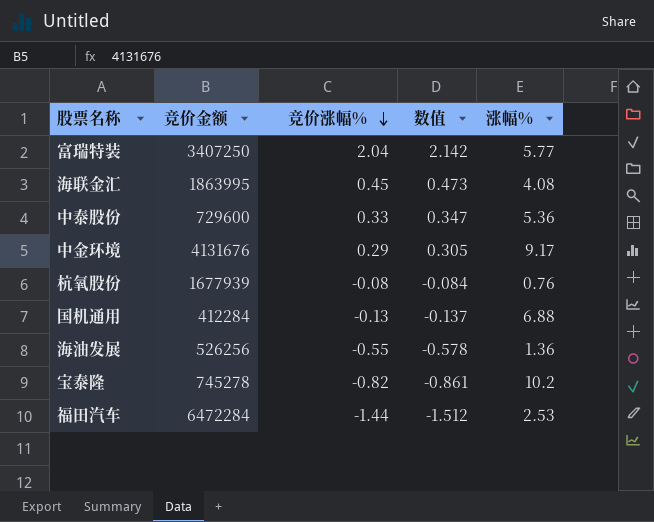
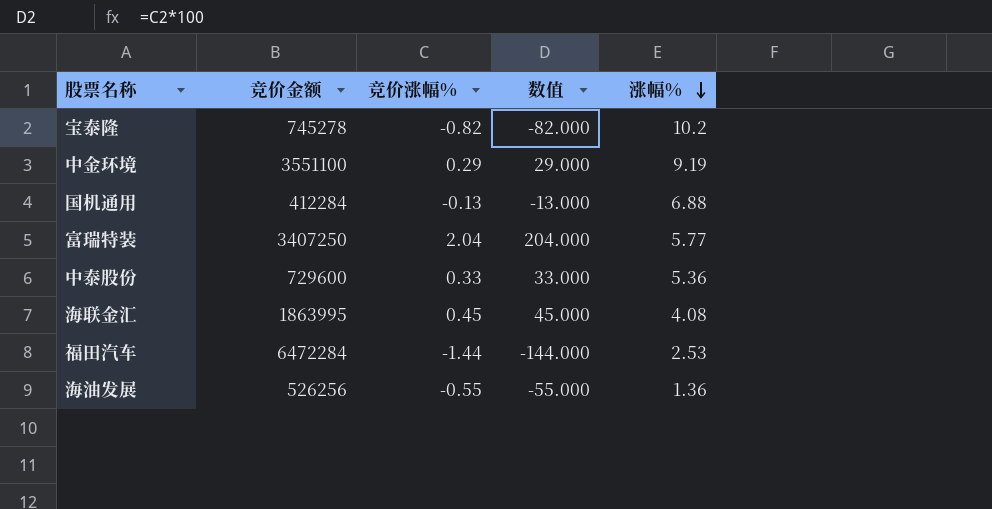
row order: 竞价涨幅% descending -> 涨幅% descending
column 数值 | formula: [竞价涨幅%] * 1.05 -> [竞价涨幅%] * 100
row 杭氧股份: 1677939 | -0.08 | -0.084 | 0.76 -> none
中金环境 | 竞价金额: 4131676 -> 3551100
中金环境 | 涨幅%: 9.17 -> 9.19

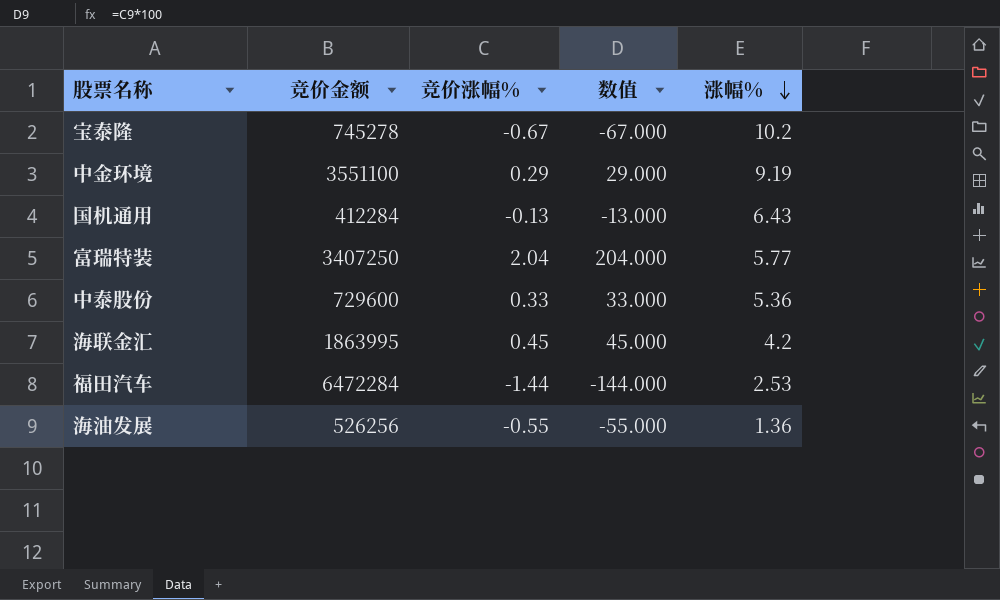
宝泰隆 | 竞价涨幅%: -0.82 -> -0.67
宝泰隆 | 数值: -82.000 -> -67.000
国机通用 | 涨幅%: 6.88 -> 6.43
海联金汇 | 涨幅%: 4.08 -> 4.2

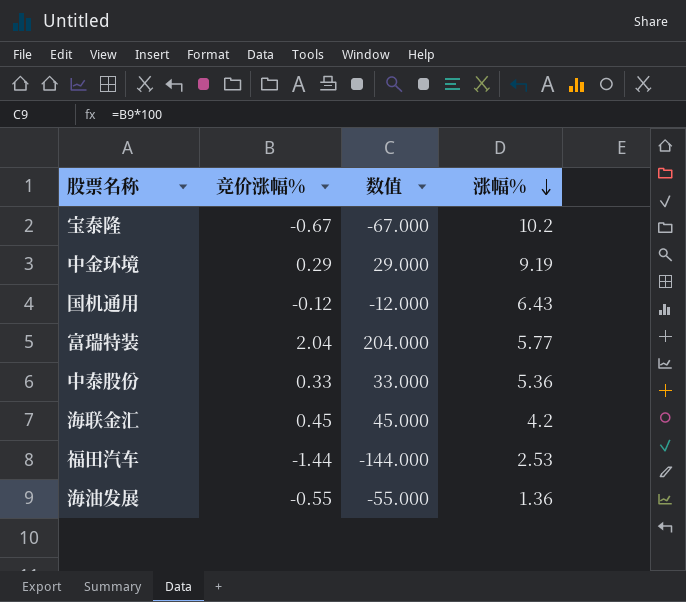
column 竞价金额 | position: 2 -> none
国机通用 | 竞价涨幅%: -0.13 -> -0.12
国机通用 | 数值: -13.000 -> -12.000

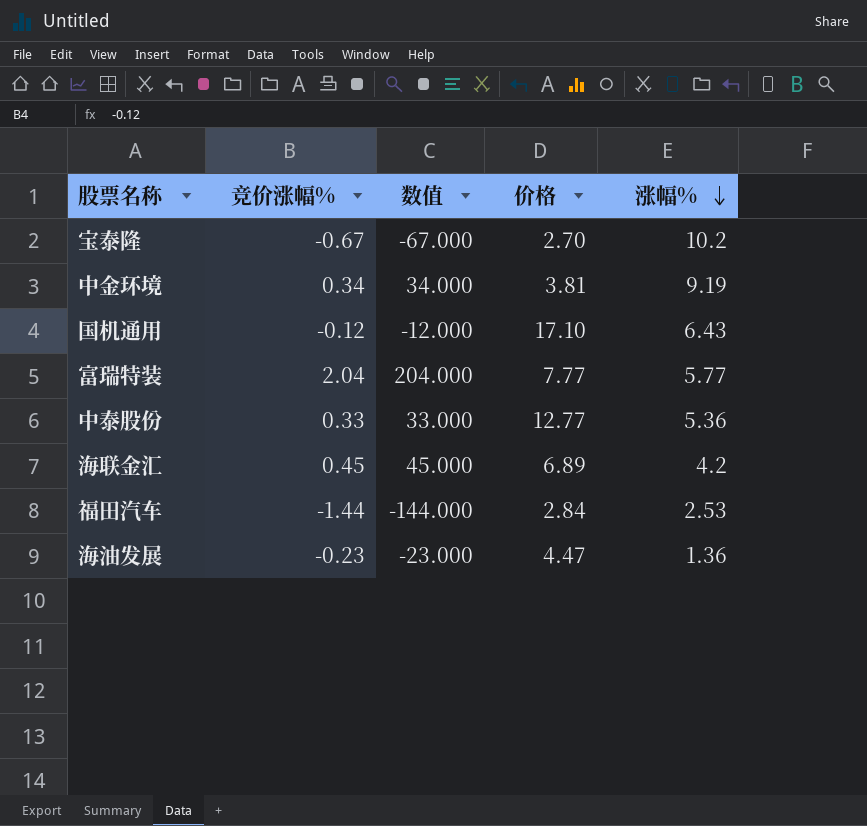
column 价格 | position: none -> 4
中金环境 | 竞价涨幅%: 0.29 -> 0.34
中金环境 | 数值: 29.000 -> 34.000
海油发展 | 竞价涨幅%: -0.55 -> -0.23
海油发展 | 数值: -55.000 -> -23.000

